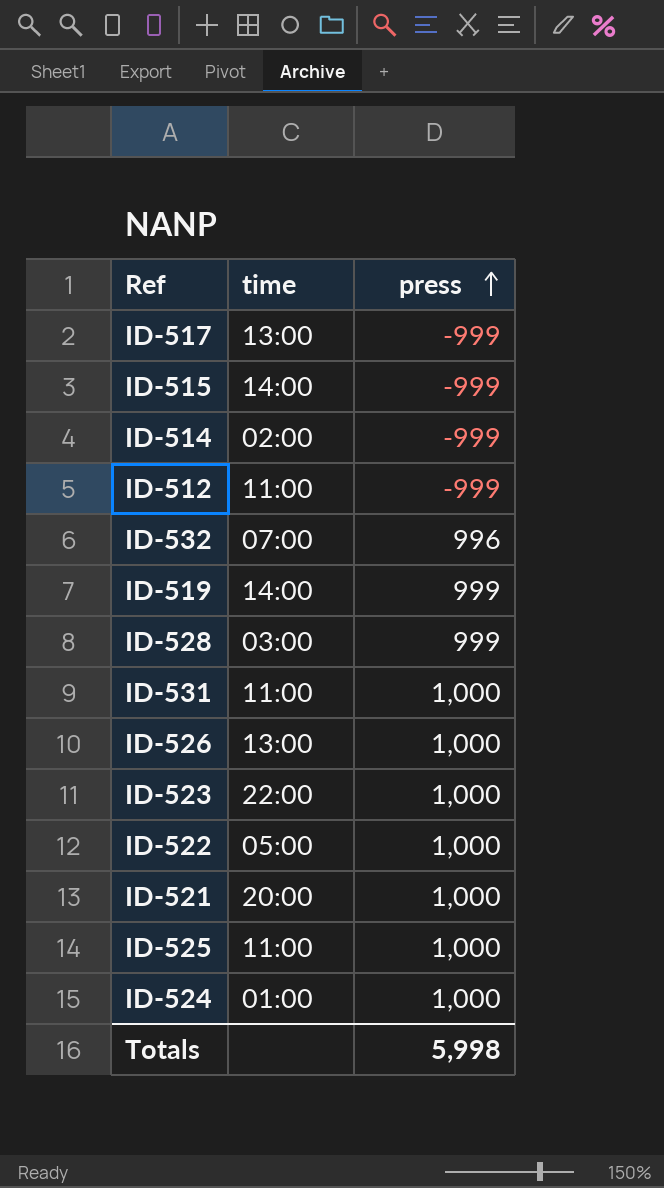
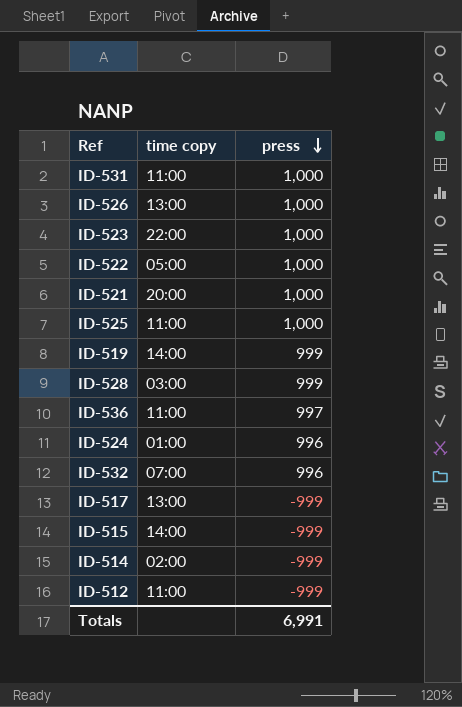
row order: press ascending -> press descending
column name: time -> time copy
row ID-536: none -> 11:00 | 997
ID-524 | press: 1,000 -> 996
Totals | press: 5,998 -> 6,991

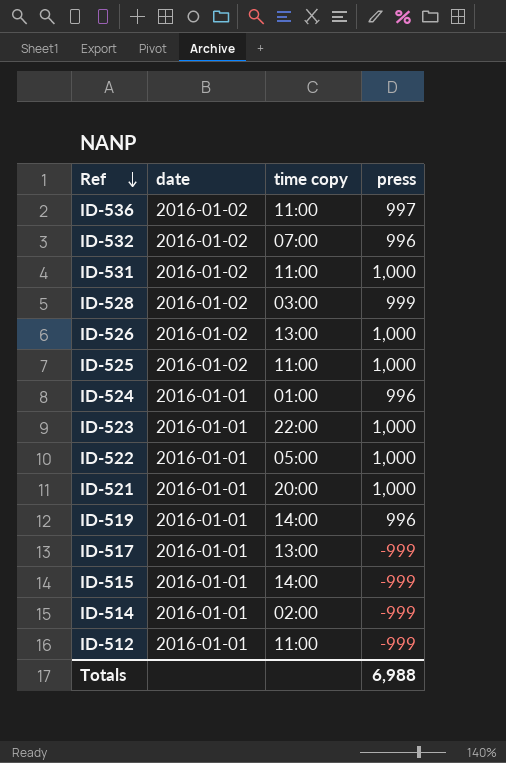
row order: press descending -> Ref descending
column date | position: none -> 2
ID-519 | press: 999 -> 996
Totals | press: 6,991 -> 6,988

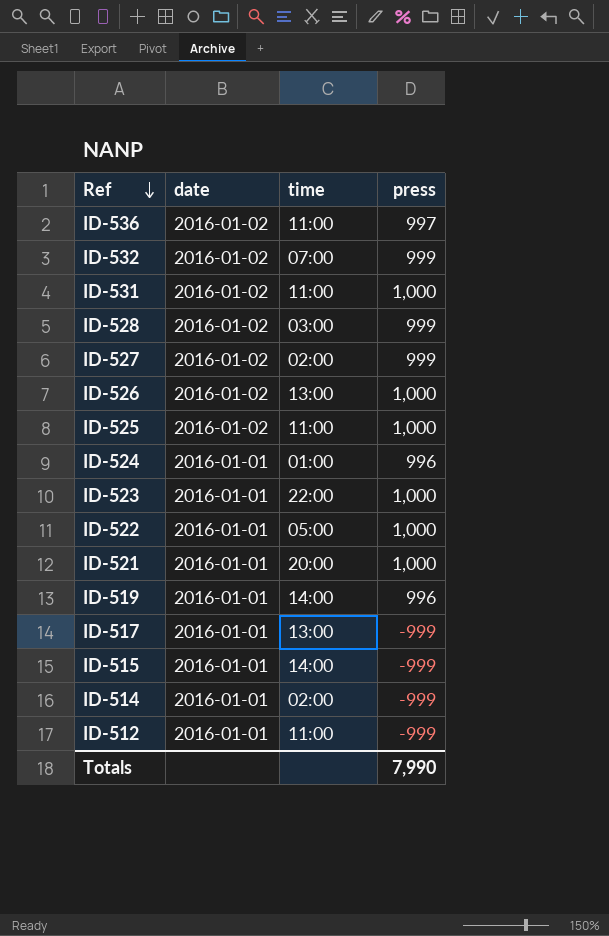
column name: time copy -> time
ID-532 | press: 996 -> 999
row ID-527: none -> 2016-01-02 | 02:00 | 999
Totals | press: 6,988 -> 7,990

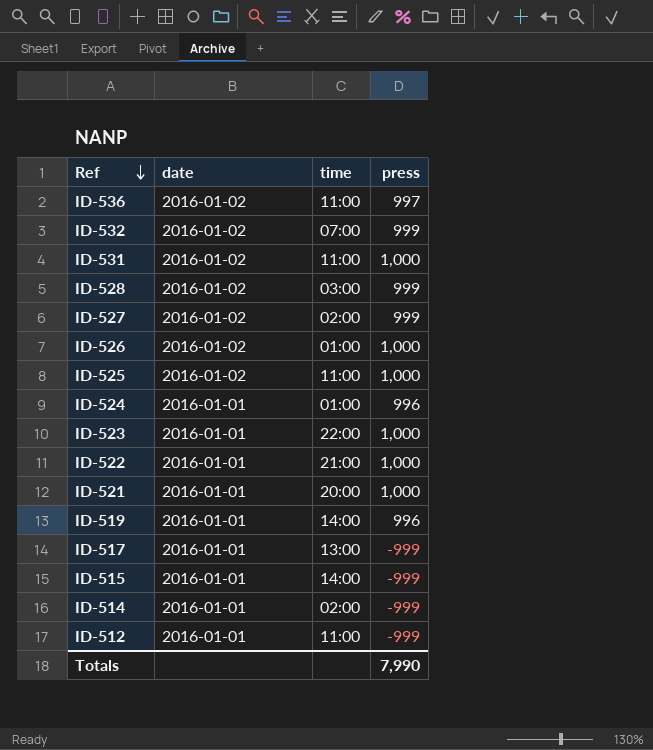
ID-526 | time: 13:00 -> 01:00
ID-522 | time: 05:00 -> 21:00

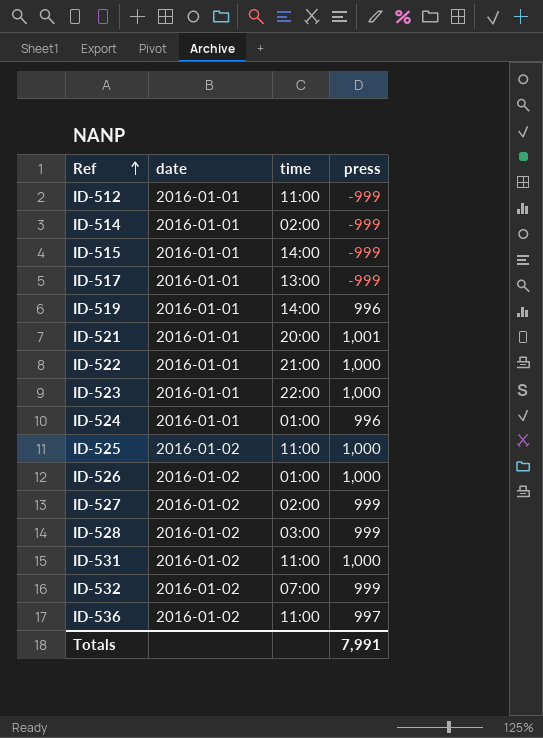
row order: Ref descending -> Ref ascending
ID-521 | press: 1,000 -> 1,001
Totals | press: 7,990 -> 7,991

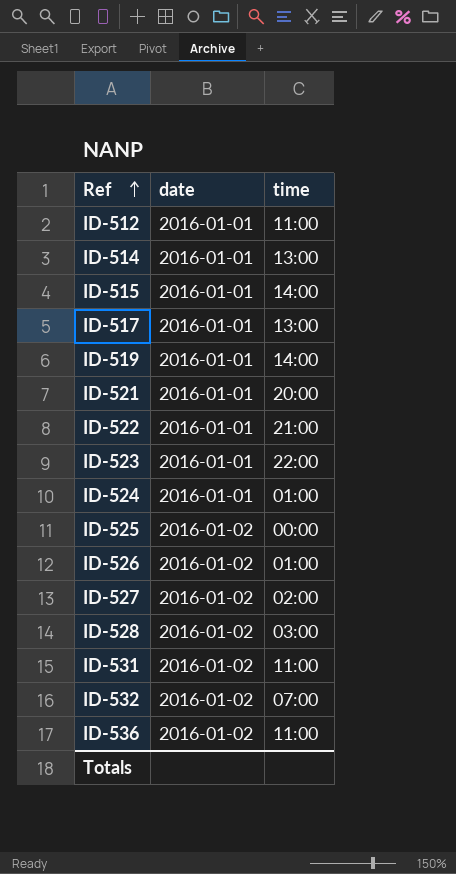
column press | position: 4 -> none
ID-514 | time: 02:00 -> 13:00
ID-525 | time: 11:00 -> 00:00

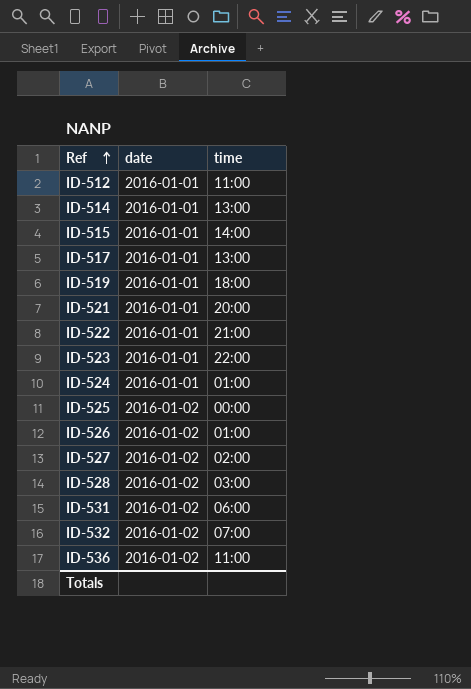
ID-519 | time: 14:00 -> 18:00
ID-531 | time: 11:00 -> 06:00

